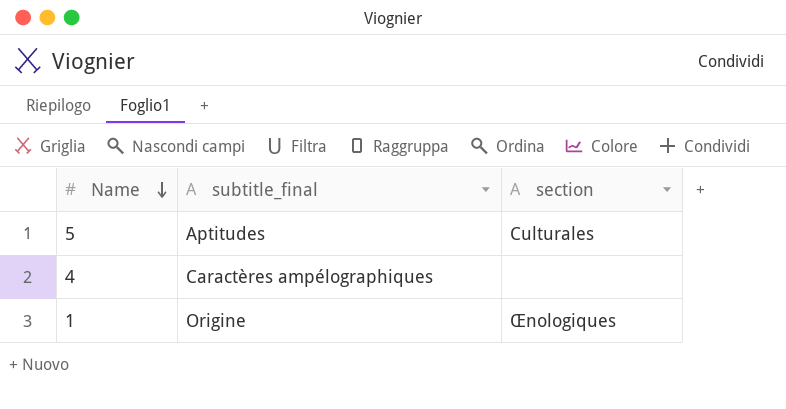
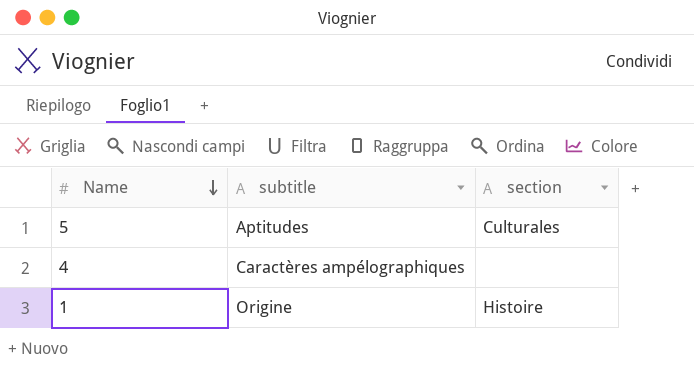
column name: subtitle_final -> subtitle
1 | section: Œnologiques -> Histoire

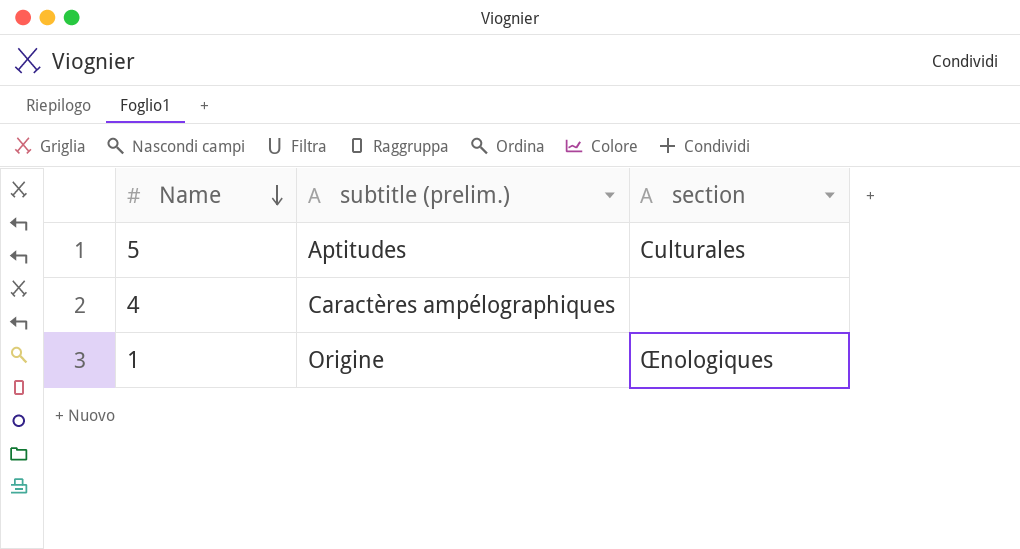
column name: subtitle -> subtitle (prelim.)
1 | section: Histoire -> Œnologiques

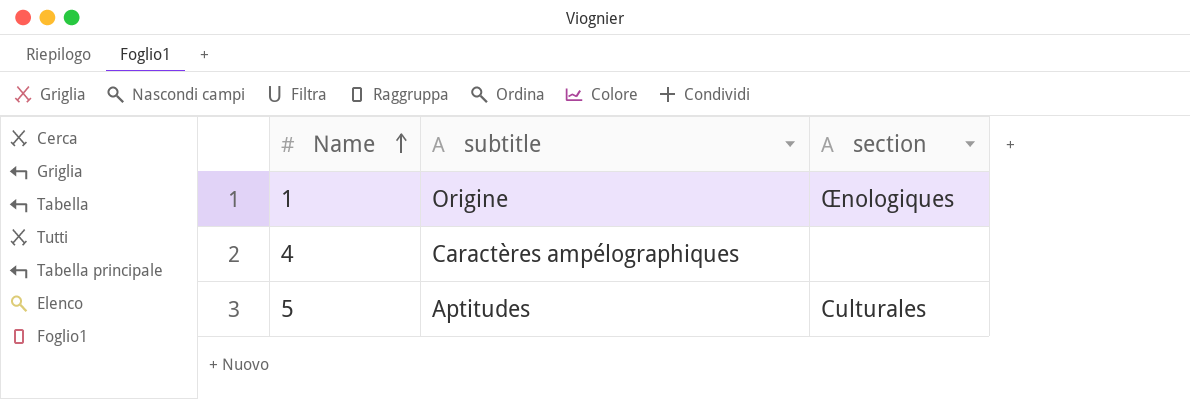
row order: Name descending -> Name ascending
column name: subtitle (prelim.) -> subtitle

